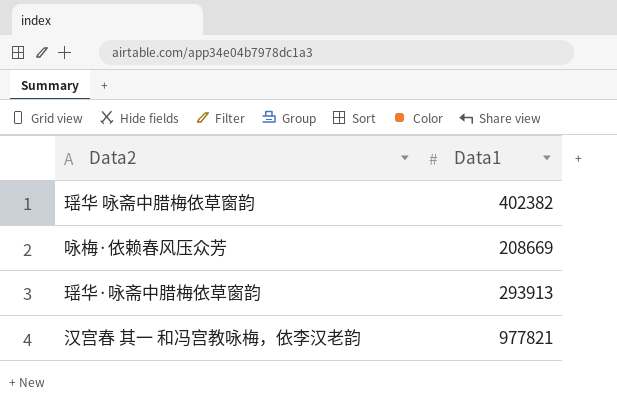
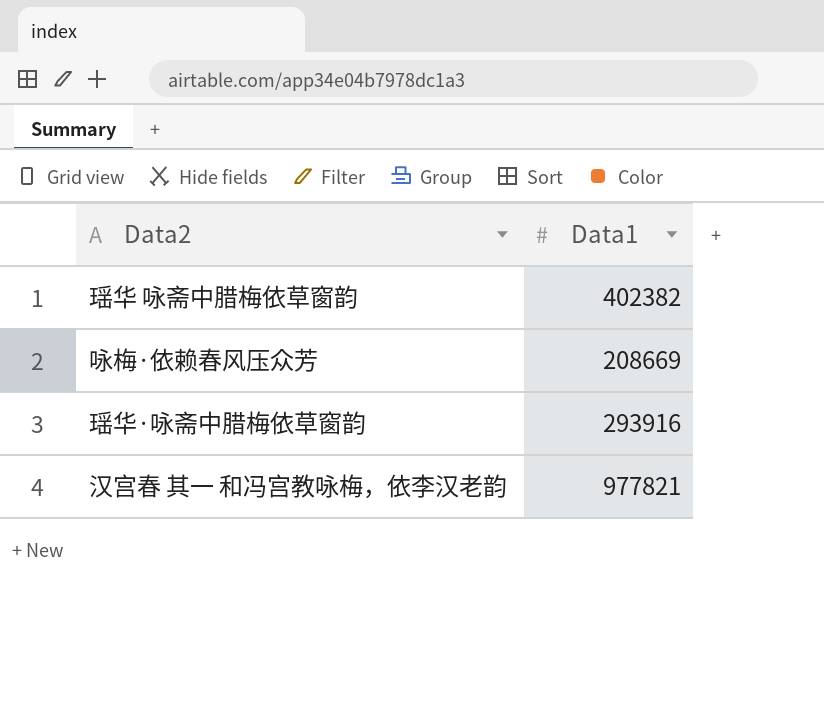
瑶华·咏斋中腊梅依草窗韵 | Data1: 293913 -> 293916

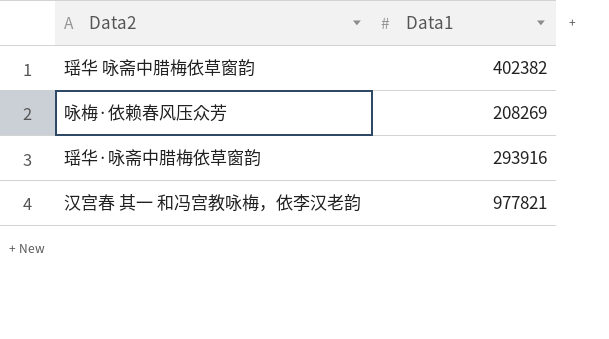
咏梅·依赖春风压众芳 | Data1: 208669 -> 208269

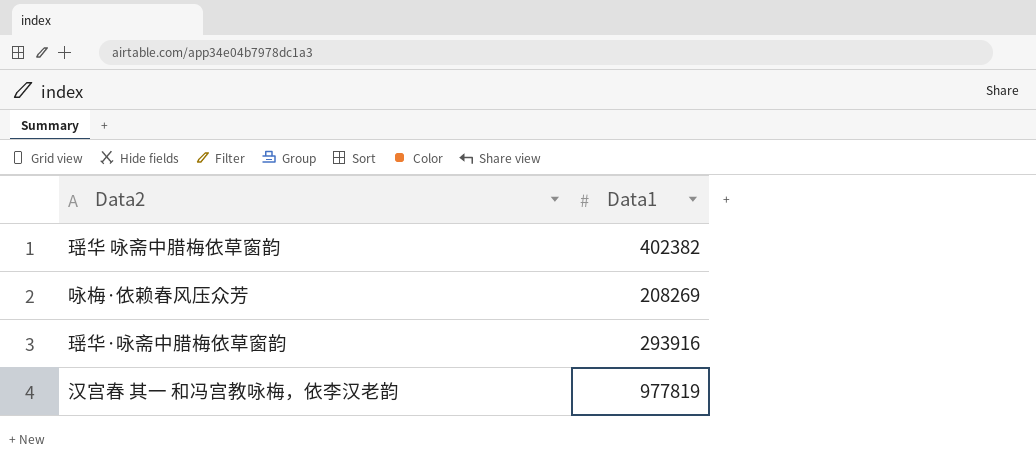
汉宫春 其一 和冯宫教咏梅，依李汉老韵 | Data1: 977821 -> 977819

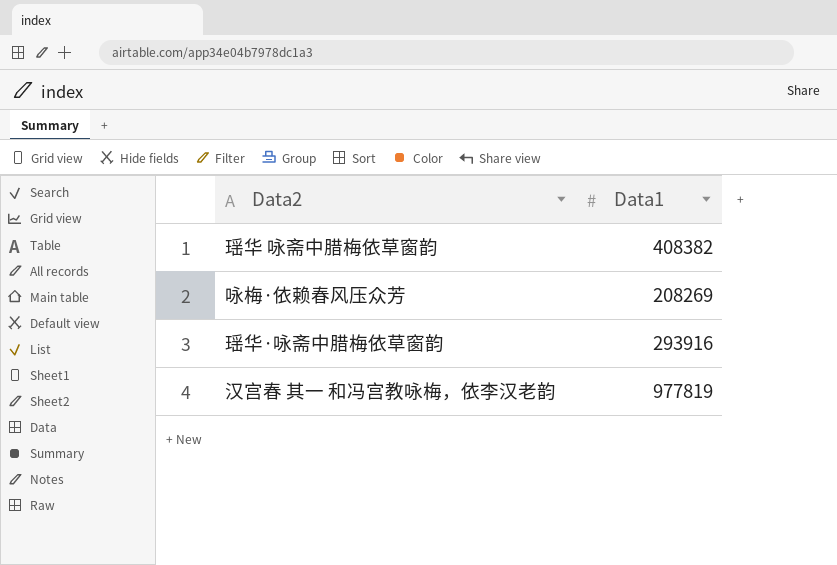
瑶华 咏斋中腊梅依草窗韵 | Data1: 402382 -> 408382

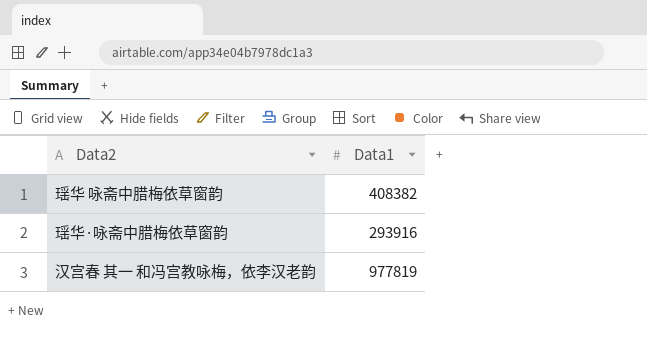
row 咏梅·依赖春风压众芳: 208269 -> none

